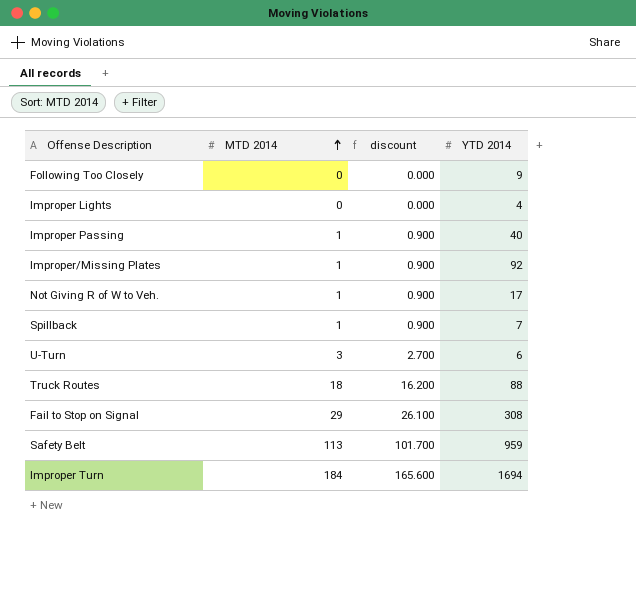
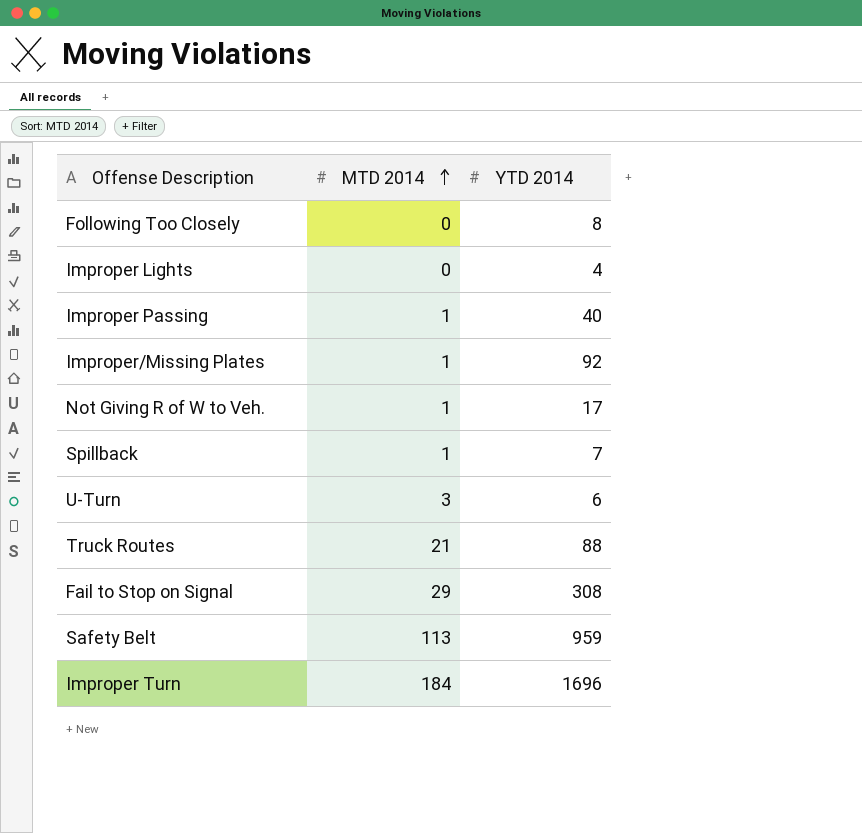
column discount | formula: [MTD 2014] * 0.9 -> none
Following Too Closely | YTD 2014: 9 -> 8
Truck Routes | MTD 2014: 18 -> 21
Improper Turn | YTD 2014: 1694 -> 1696

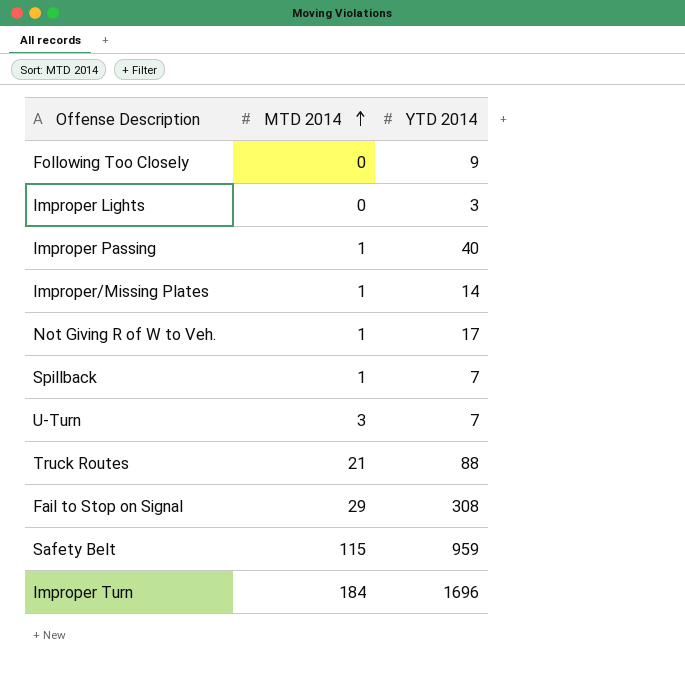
Following Too Closely | YTD 2014: 8 -> 9
Improper Lights | YTD 2014: 4 -> 3
Improper/Missing Plates | YTD 2014: 92 -> 14
U-Turn | YTD 2014: 6 -> 7
Safety Belt | MTD 2014: 113 -> 115

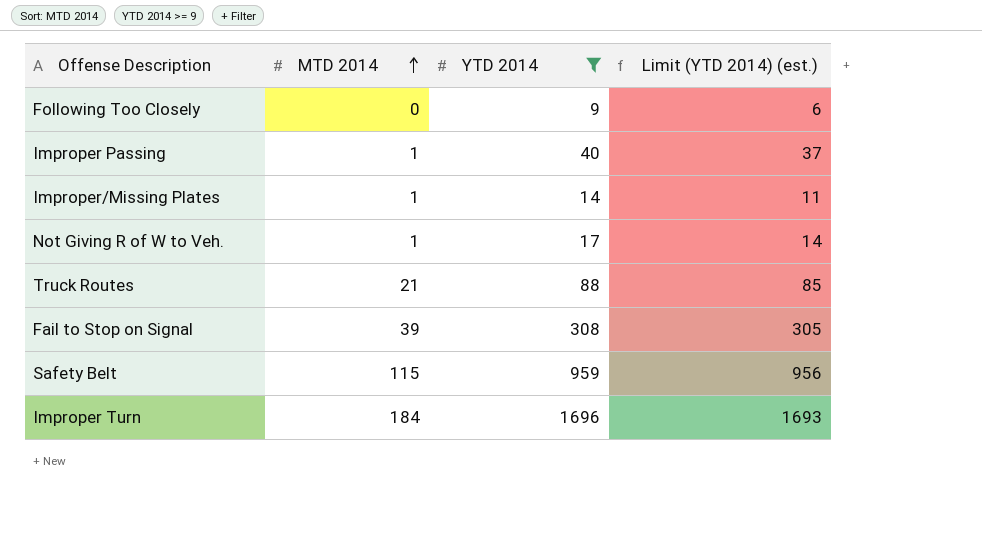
filter: none -> YTD 2014 >= 9
column Limit (YTD 2014) (est.) | formula: none -> [YTD 2014] - 3
Fail to Stop on Signal | MTD 2014: 29 -> 39

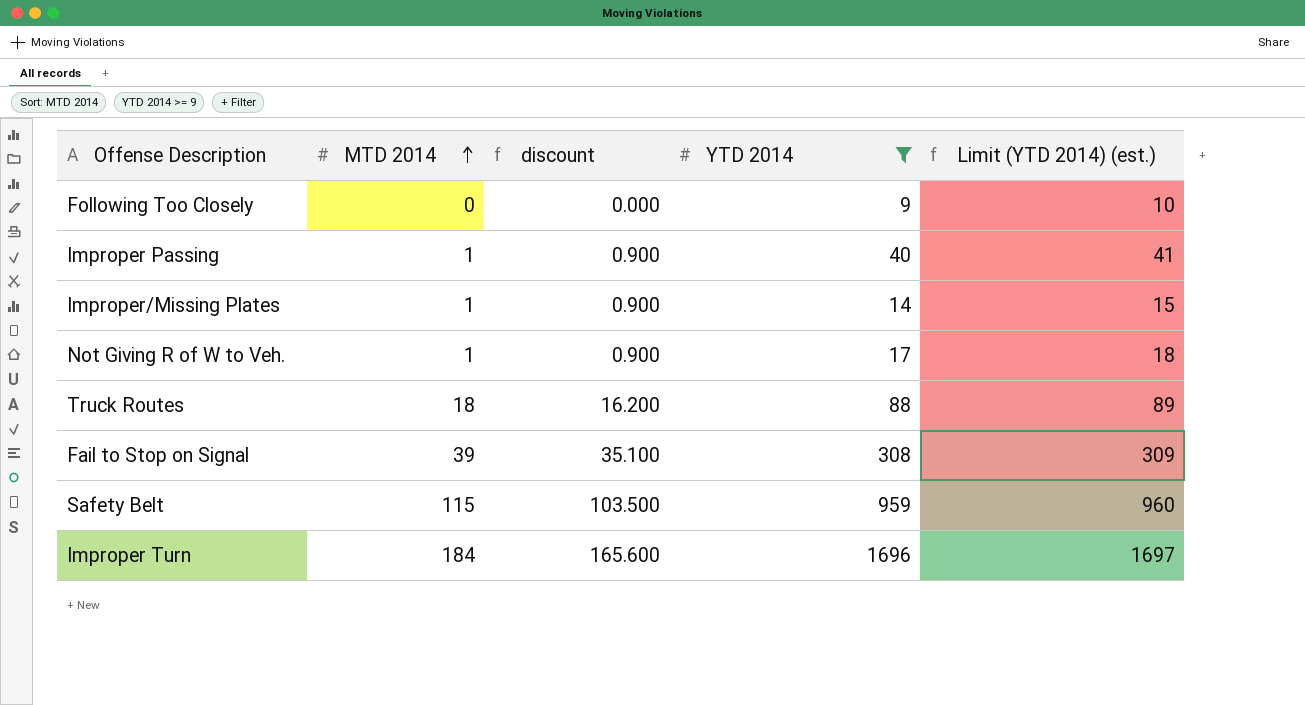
column discount | formula: none -> [MTD 2014] * 0.9
column Limit (YTD 2014) (est.) | formula: [YTD 2014] - 3 -> [YTD 2014] + 1
Truck Routes | MTD 2014: 21 -> 18

